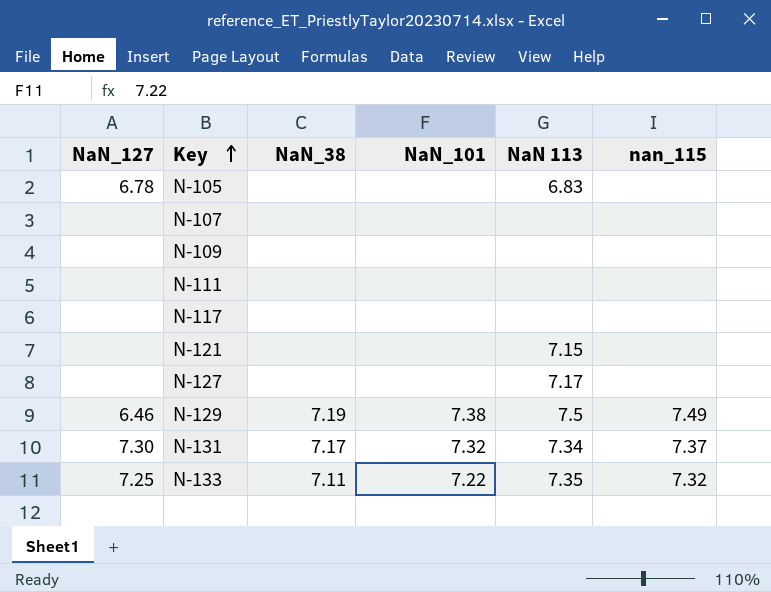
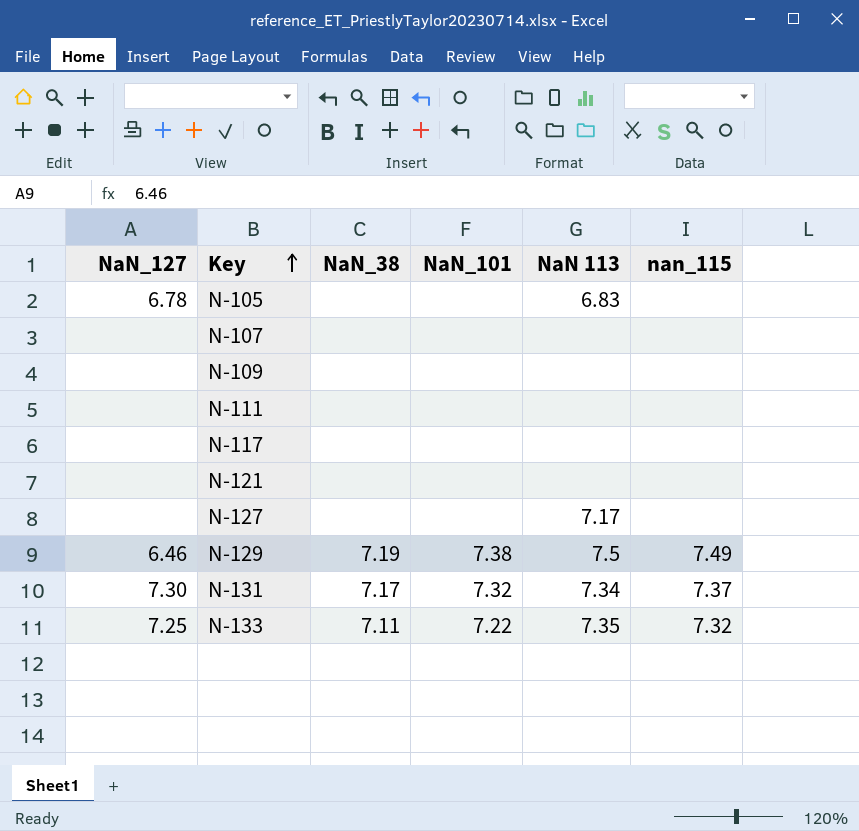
N-121 | NaN 113: 7.15 -> none

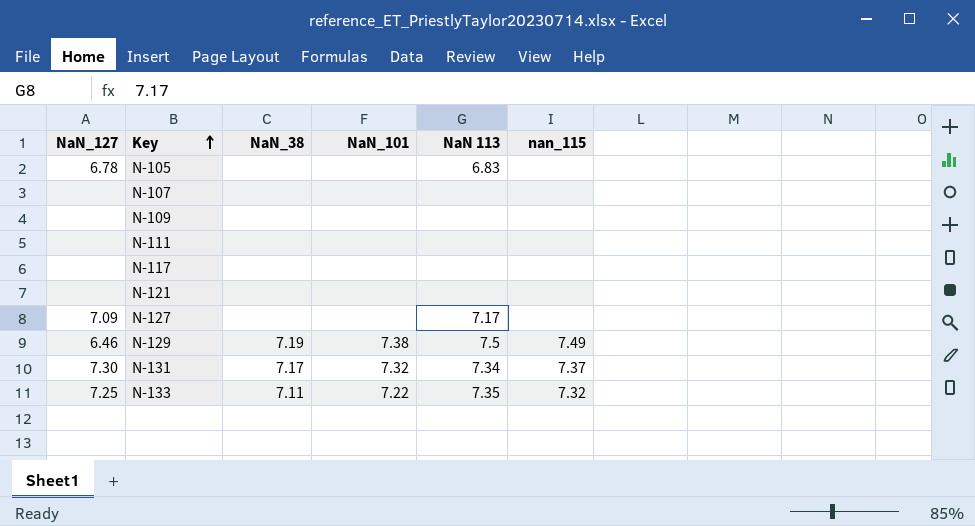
N-127 | NaN_127: none -> 7.09

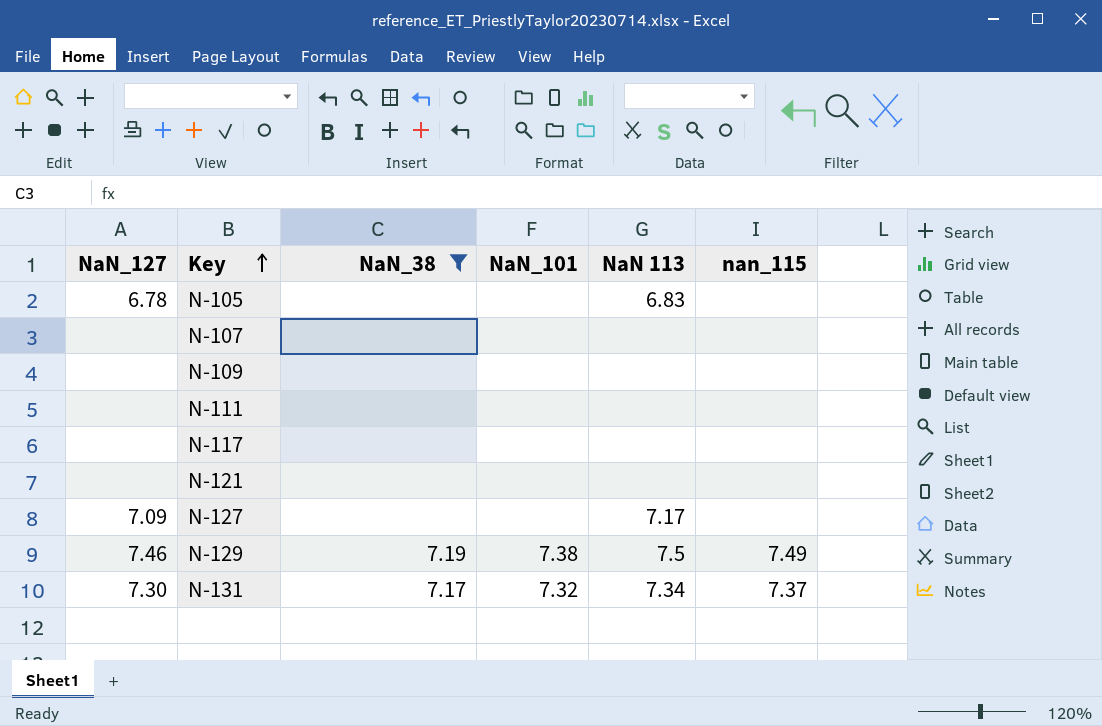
filter: none -> NaN_38 != 7.11
N-129 | NaN_127: 6.46 -> 7.46

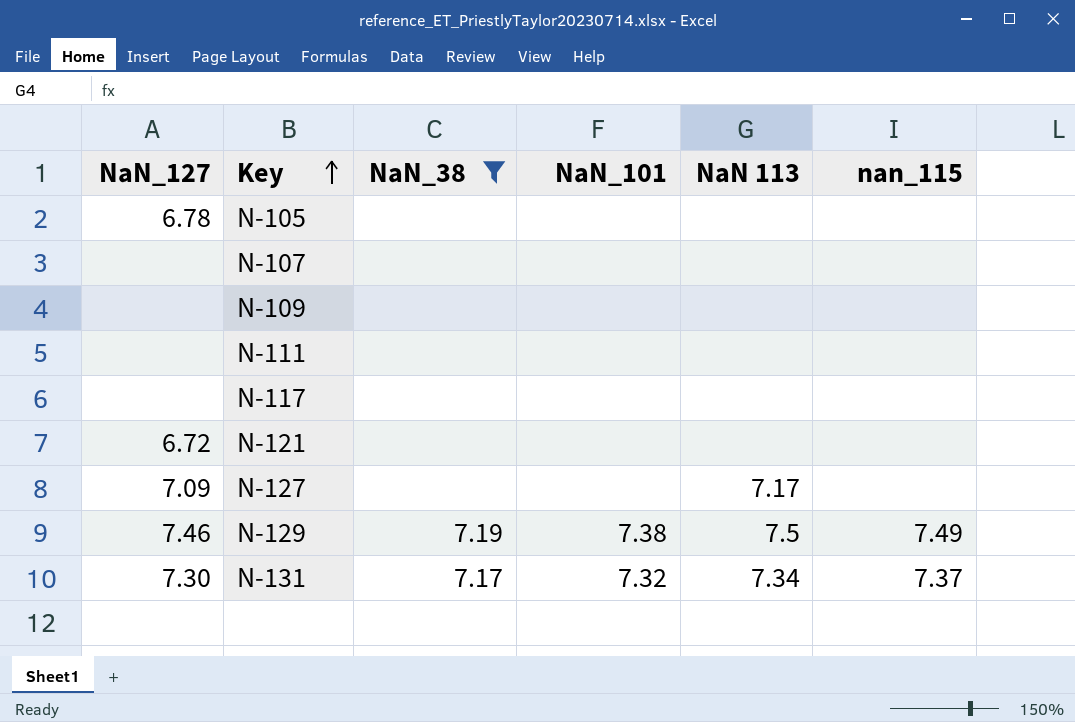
N-105 | NaN 113: 6.83 -> none
N-121 | NaN_127: none -> 6.72

